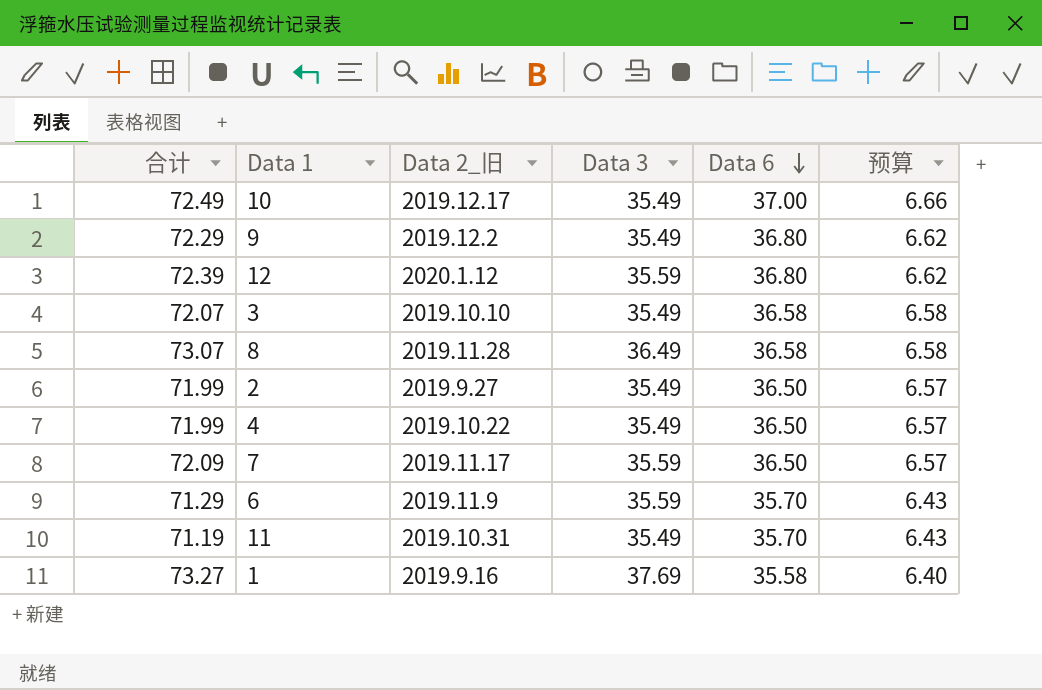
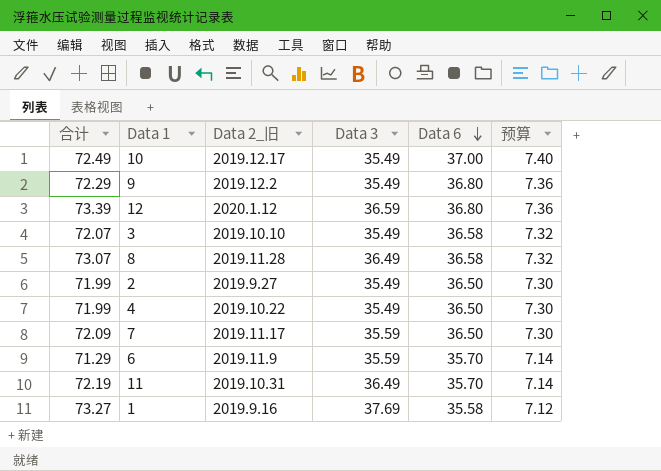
column 预算 | formula: [Data 6] * 0.18 -> [Data 6] * 0.2
12 | 合计: 72.39 -> 73.39
12 | Data 3: 35.59 -> 36.59
11 | 合计: 71.19 -> 72.19
11 | Data 3: 35.49 -> 36.49

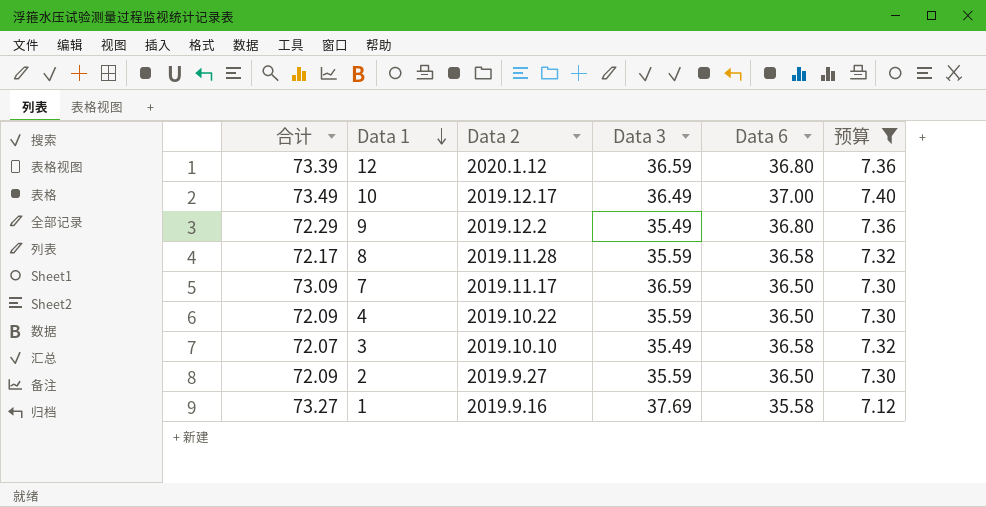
filter: none -> 预算 != 7.14
row order: Data 6 descending -> Data 1 descending
column name: Data 2_旧 -> Data 2
10 | 合计: 72.49 -> 73.49
10 | Data 3: 35.49 -> 36.49
8 | 合计: 73.07 -> 72.17
8 | Data 3: 36.49 -> 35.59
7 | 合计: 72.09 -> 73.09
7 | Data 3: 35.59 -> 36.59
4 | 合计: 71.99 -> 72.09
4 | Data 3: 35.49 -> 35.59
2 | 合计: 71.99 -> 72.09
2 | Data 3: 35.49 -> 35.59

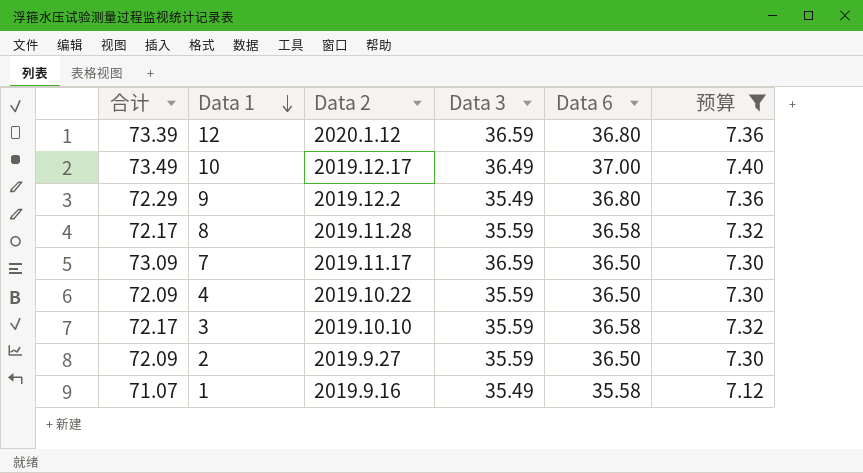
3 | 合计: 72.07 -> 72.17
3 | Data 3: 35.49 -> 35.59
1 | 合计: 73.27 -> 71.07
1 | Data 3: 37.69 -> 35.49

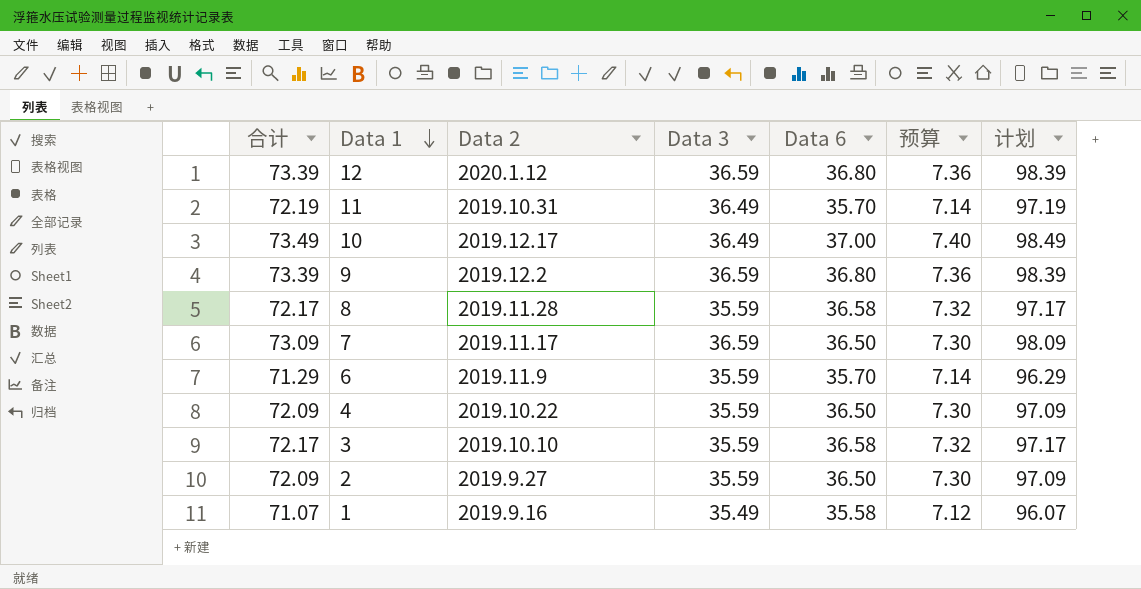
filter: 预算 != 7.14 -> none
column 计划 | formula: none -> [合计] + 25
9 | 合计: 72.29 -> 73.39
9 | Data 3: 35.49 -> 36.59

